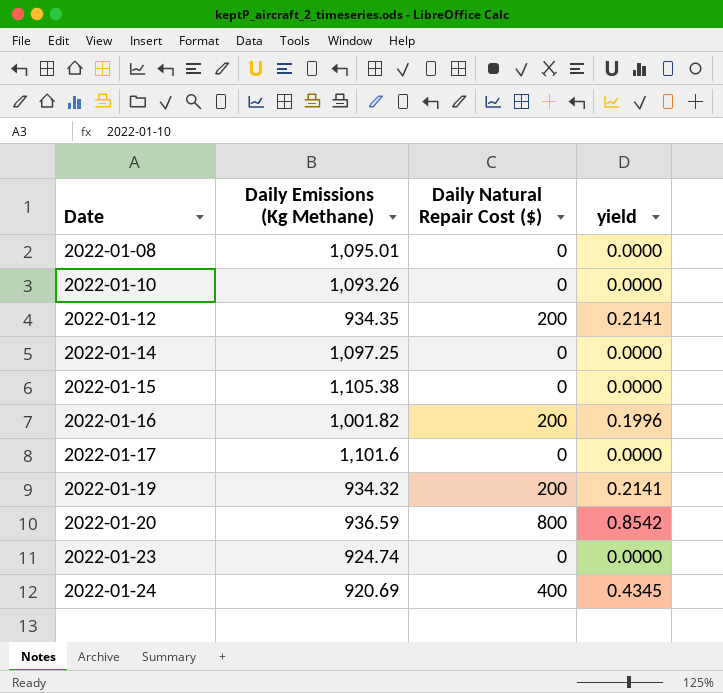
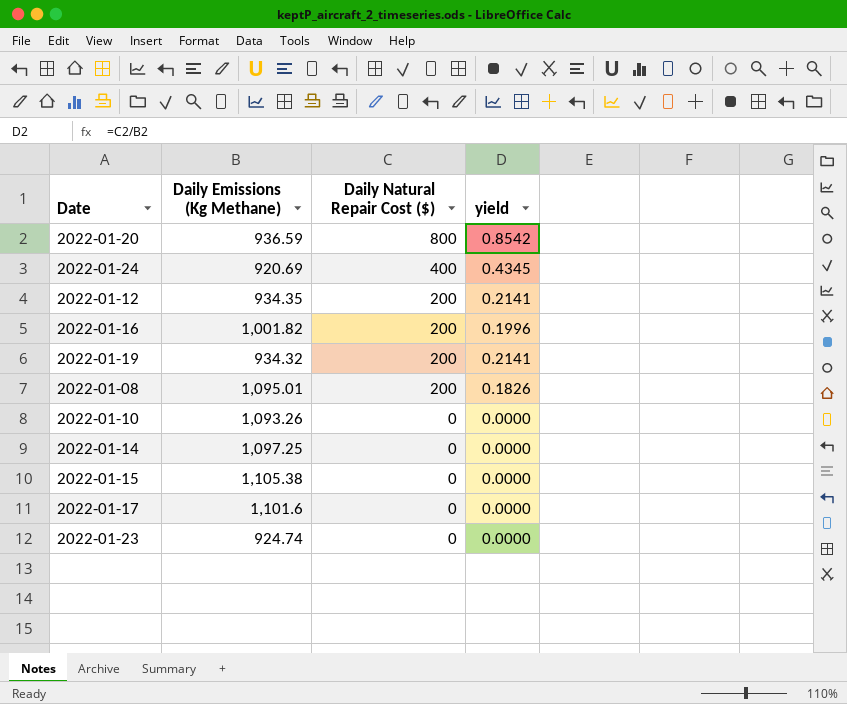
row order: Date ascending -> Daily Natural Repair Cost ($) descending
2022-01-08 | Daily Natural Repair Cost ($): 0 -> 200
2022-01-08 | yield: 0.0000 -> 0.1826

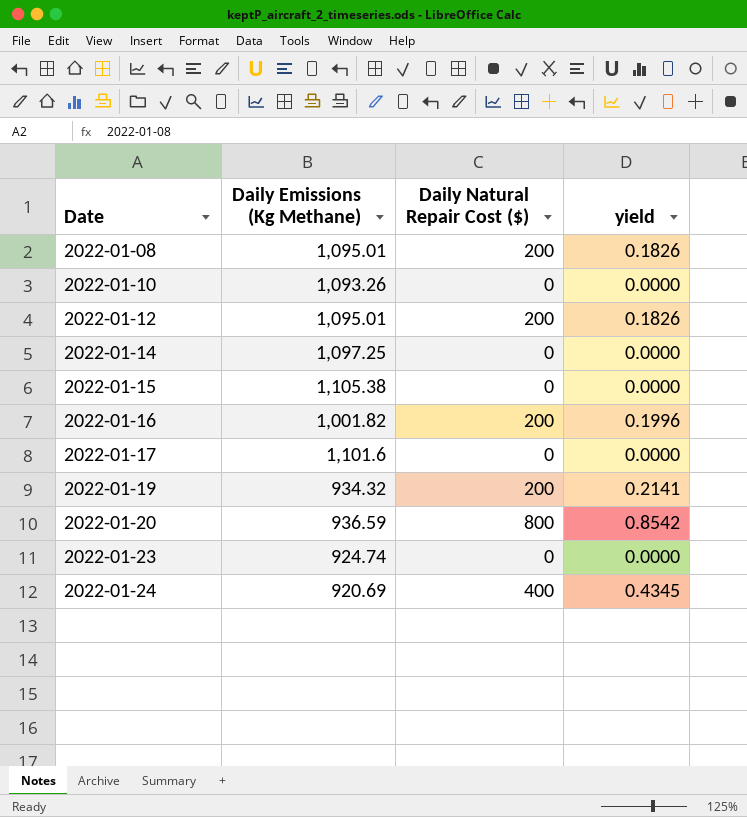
row order: Daily Natural Repair Cost ($) descending -> Date ascending
2022-01-12 | Daily Emissions (Kg Methane): 934.35 -> 1,095.01
2022-01-12 | yield: 0.2141 -> 0.1826

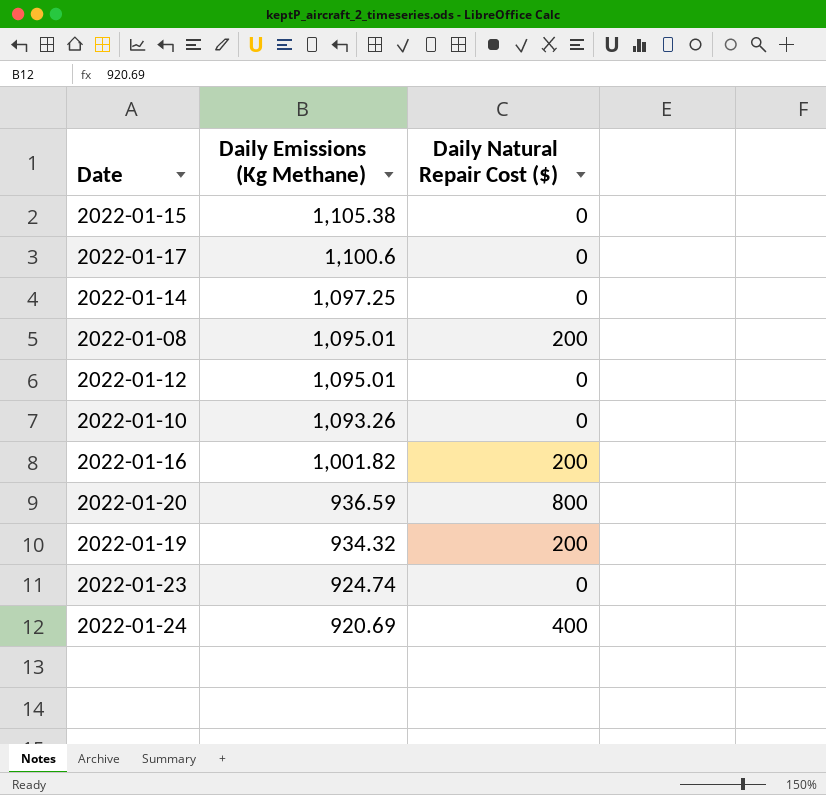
row order: Date ascending -> Daily Emissions (Kg Methane) descending
column yield | formula: [Daily Natural Repair Cost ($)] / [Daily Emissions (Kg Methane)] -> none
2022-01-17 | Daily Emissions (Kg Methane): 1,101.6 -> 1,100.6
2022-01-12 | Daily Natural Repair Cost ($): 200 -> 0

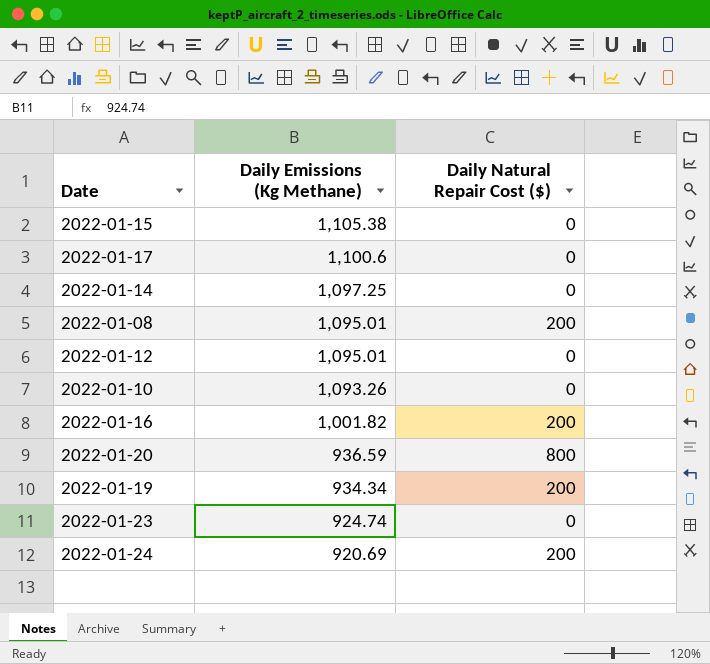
2022-01-19 | Daily Emissions (Kg Methane): 934.32 -> 934.34
2022-01-24 | Daily Natural Repair Cost ($): 400 -> 200

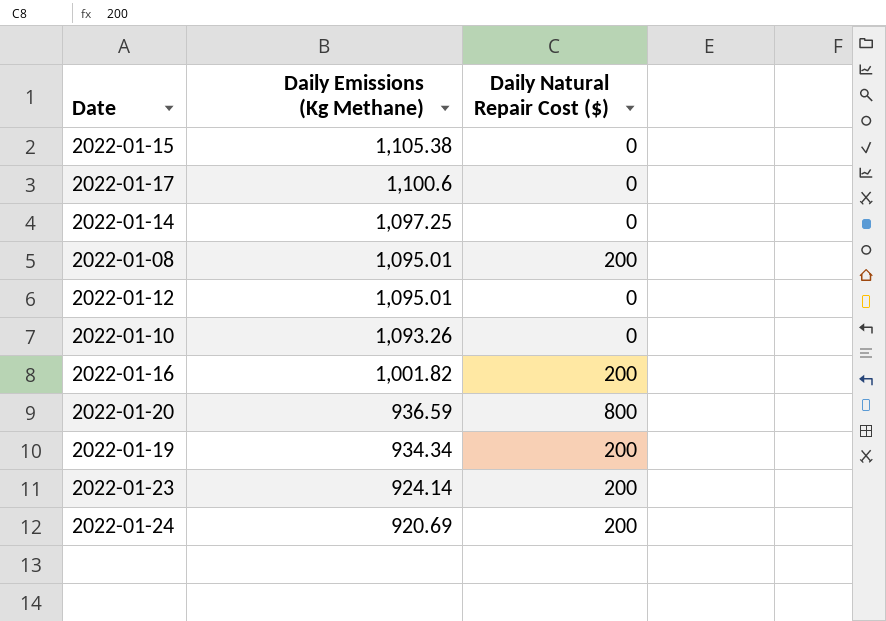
2022-01-23 | Daily Emissions (Kg Methane): 924.74 -> 924.14
2022-01-23 | Daily Natural Repair Cost ($): 0 -> 200

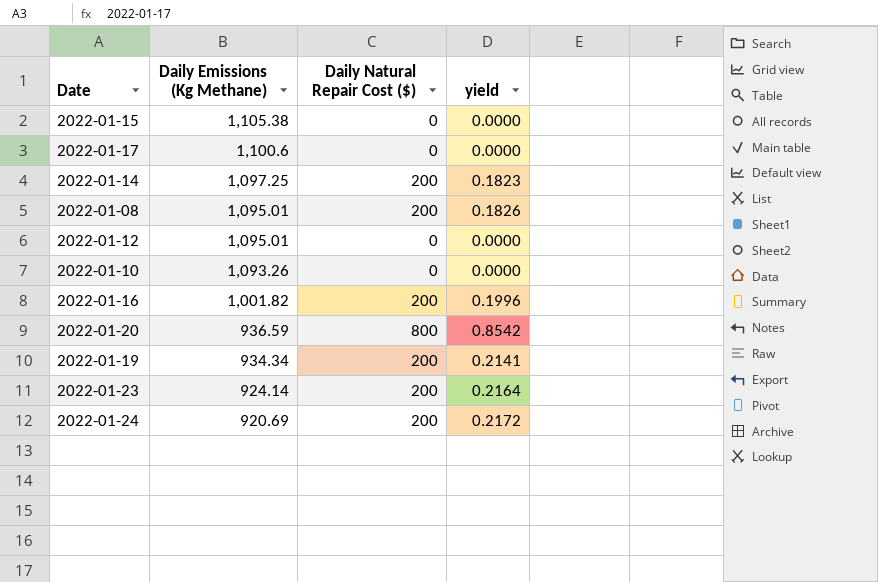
column yield | formula: none -> [Daily Natural Repair Cost ($)] / [Daily Emissions (Kg Methane)]
2022-01-14 | Daily Natural Repair Cost ($): 0 -> 200

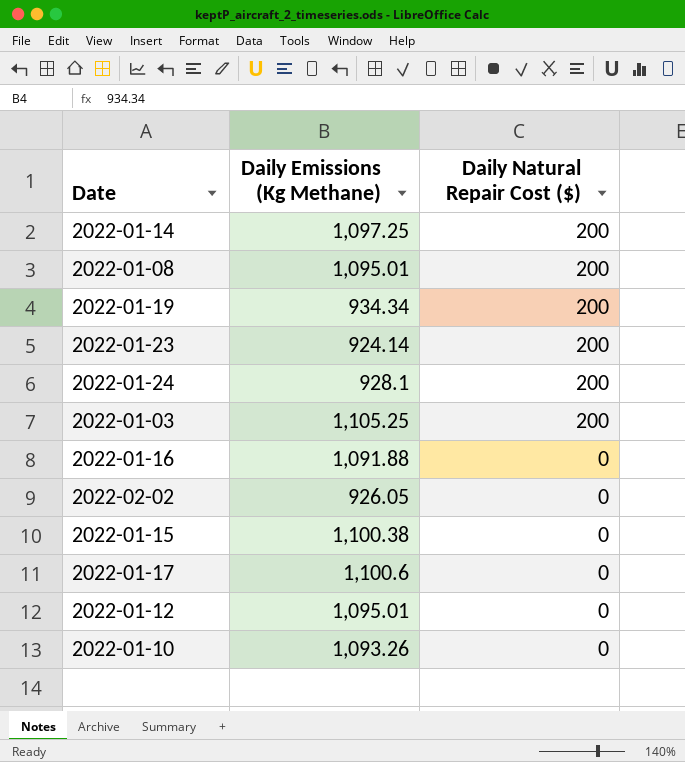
row order: Daily Emissions (Kg Methane) descending -> Daily Natural Repair Cost ($) descending
column yield | formula: [Daily Natural Repair Cost ($)] / [Daily Emissions (Kg Methane)] -> none
row 2022-01-20: 936.59 | 800 | 0.8542 -> none
2022-01-24 | Daily Emissions (Kg Methane): 920.69 -> 928.1
row 2022-01-03: none -> 1,105.25 | 200
2022-01-16 | Daily Emissions (Kg Methane): 1,001.82 -> 1,091.88
2022-01-16 | Daily Natural Repair Cost ($): 200 -> 0
row 2022-02-02: none -> 926.05 | 0
2022-01-15 | Daily Emissions (Kg Methane): 1,105.38 -> 1,100.38

